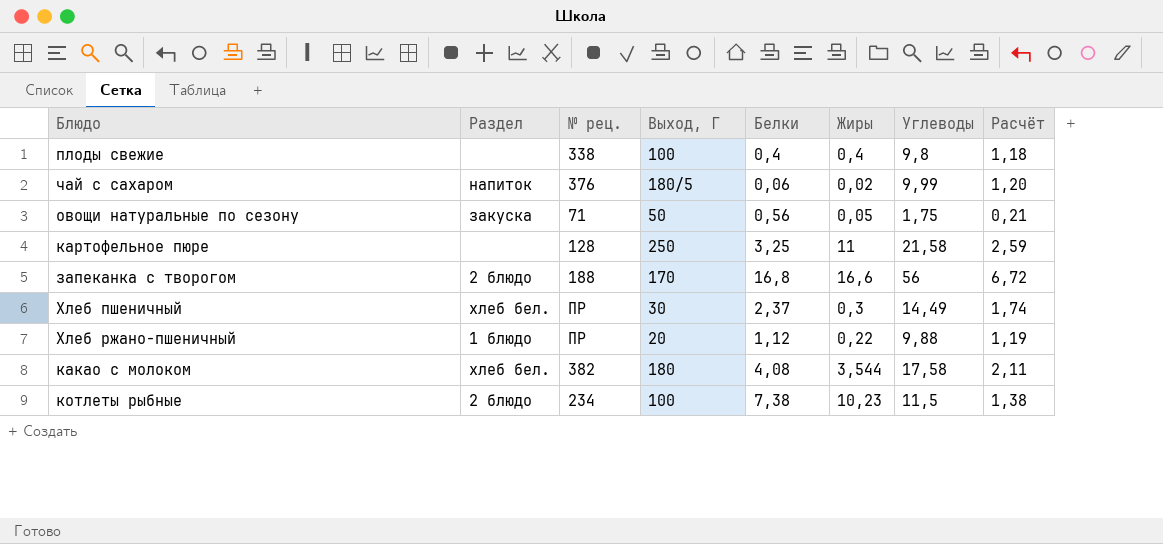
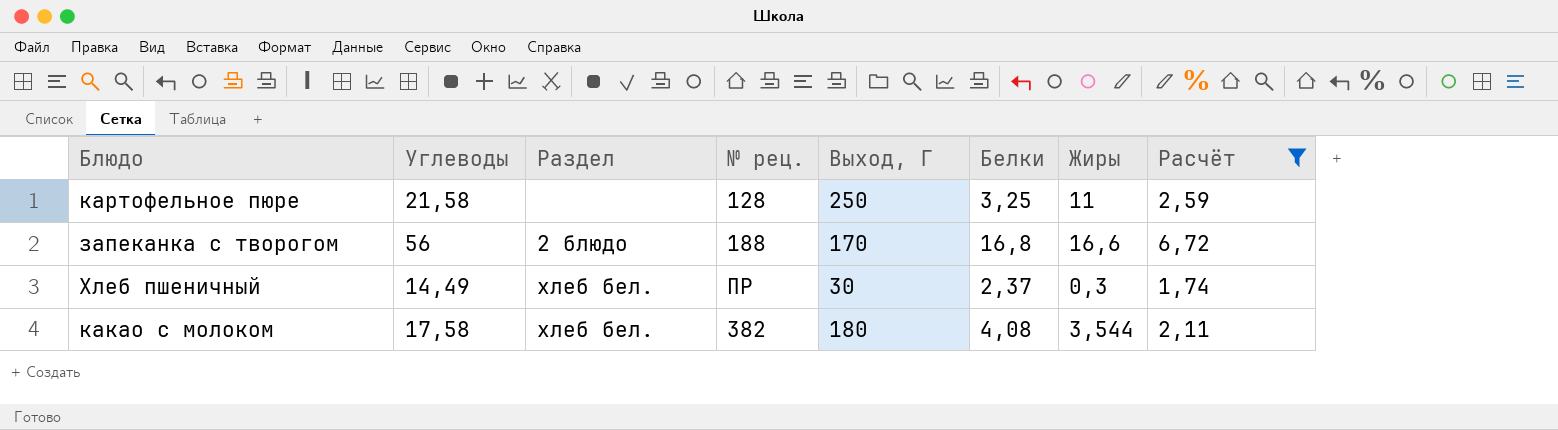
filter: none -> Расчёт >= 1,74
column Углеводы | position: 7 -> 2

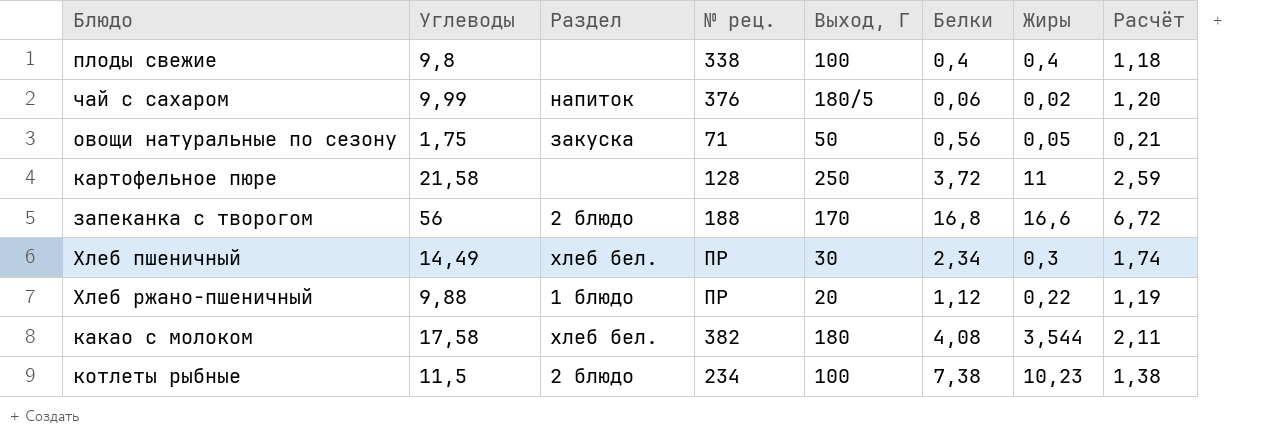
filter: Расчёт >= 1,74 -> none
картофельное пюре | Белки: 3,25 -> 3,72
Хлеб пшеничный | Белки: 2,37 -> 2,34

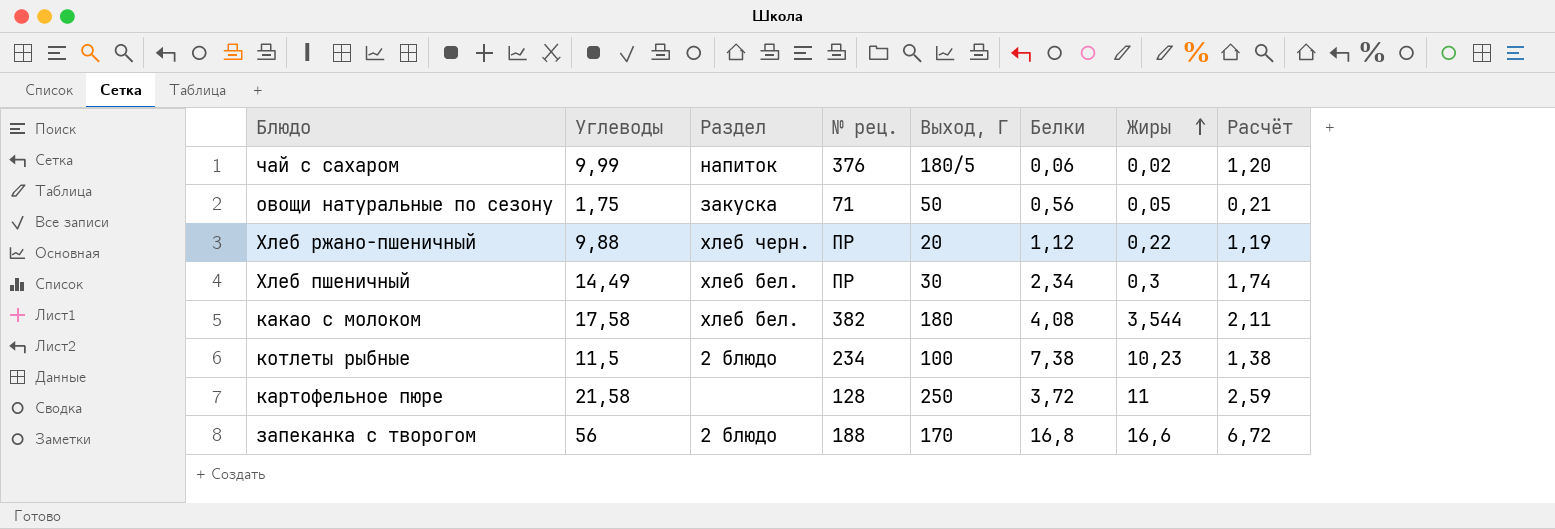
row order: none -> Жиры ascending
row плоды свежие: 9,8 | none | 338 | 100 | 0,4 | 0,4 | 1,18 -> none
Хлеб ржано-пшеничный | Раздел: 1 блюдо -> хлеб черн.

